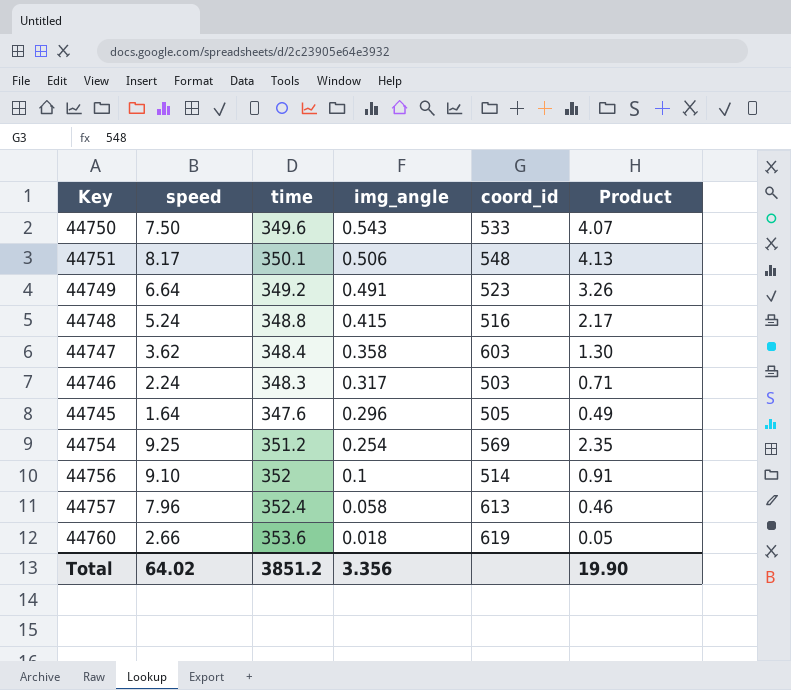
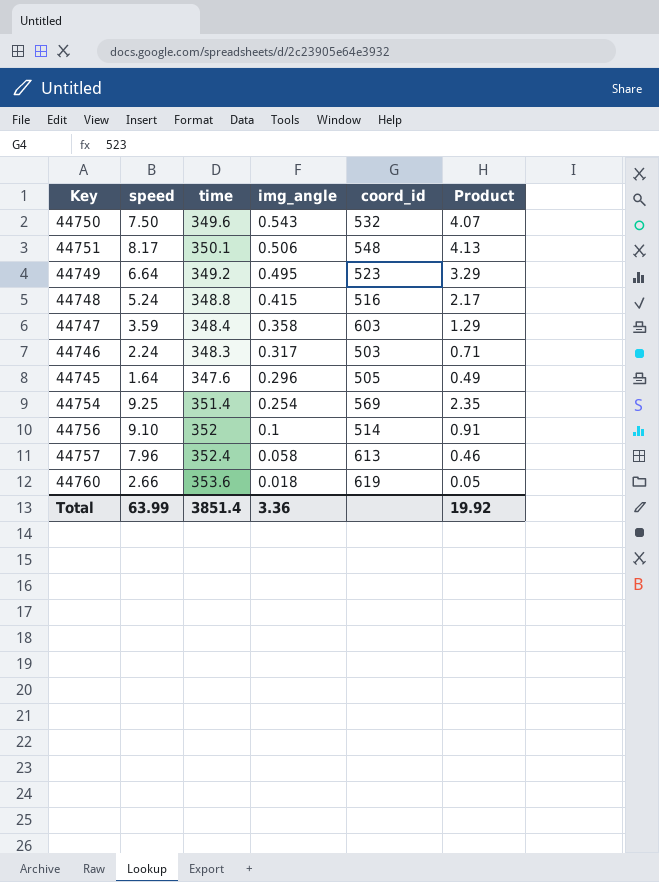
44750 | coord_id: 533 -> 532
44749 | img_angle: 0.491 -> 0.495
44749 | Product: 3.26 -> 3.29
44747 | speed: 3.62 -> 3.59
44747 | Product: 1.30 -> 1.29
44754 | time: 351.2 -> 351.4
Total | speed: 64.02 -> 63.99
Total | time: 3851.2 -> 3851.4
Total | img_angle: 3.356 -> 3.36
Total | Product: 19.90 -> 19.92

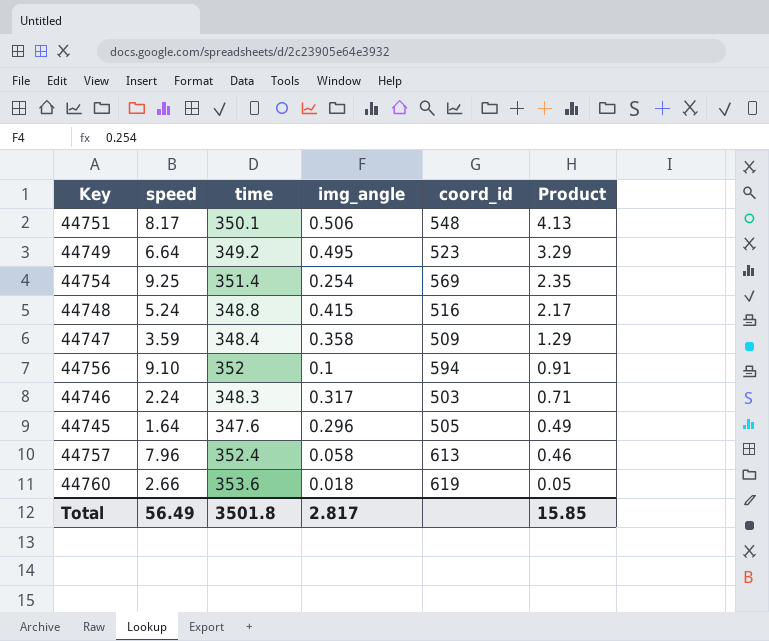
row order: img_angle descending -> Product descending
row 44750: 7.50 | 349.6 | 0.543 | 532 | 4.07 -> none
44747 | coord_id: 603 -> 509
44756 | coord_id: 514 -> 594
Total | speed: 63.99 -> 56.49
Total | time: 3851.4 -> 3501.8
Total | img_angle: 3.36 -> 2.817
Total | Product: 19.92 -> 15.85

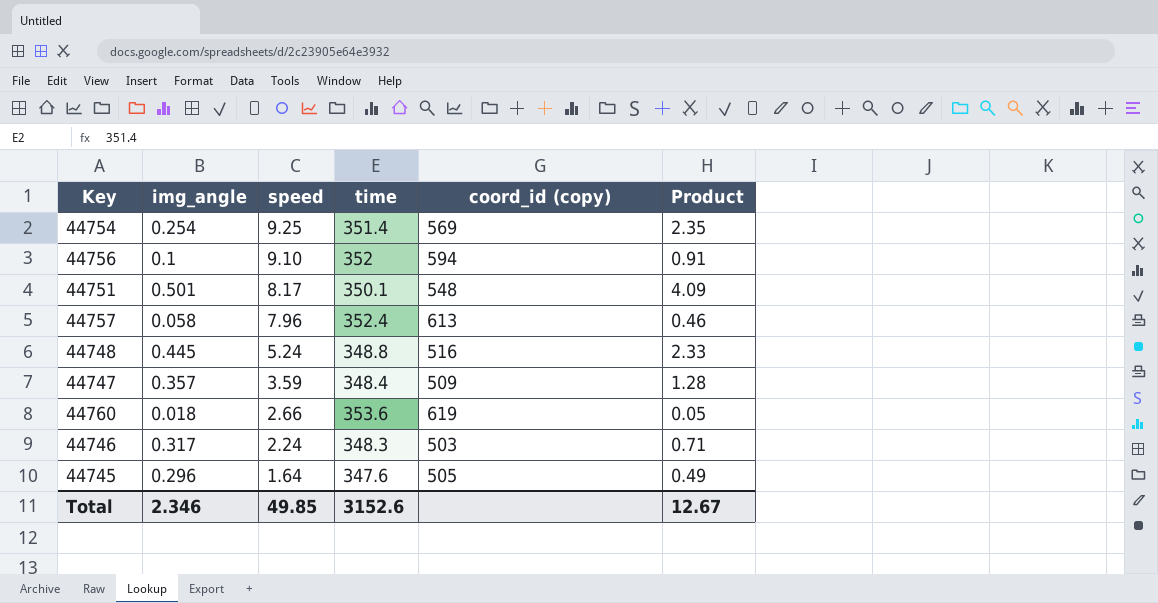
row order: Product descending -> speed descending
column img_angle | position: 4 -> 2
column name: coord_id -> coord_id (copy)
row 44749: 6.64 | 349.2 | 0.495 | 523 | 3.29 -> none
44751 | img_angle: 0.506 -> 0.501
44751 | Product: 4.13 -> 4.09
44748 | img_angle: 0.415 -> 0.445
44748 | Product: 2.17 -> 2.33
44747 | img_angle: 0.358 -> 0.357
44747 | Product: 1.29 -> 1.28
Total | img_angle: 2.817 -> 2.346
Total | speed: 56.49 -> 49.85
Total | time: 3501.8 -> 3152.6
Total | Product: 15.85 -> 12.67

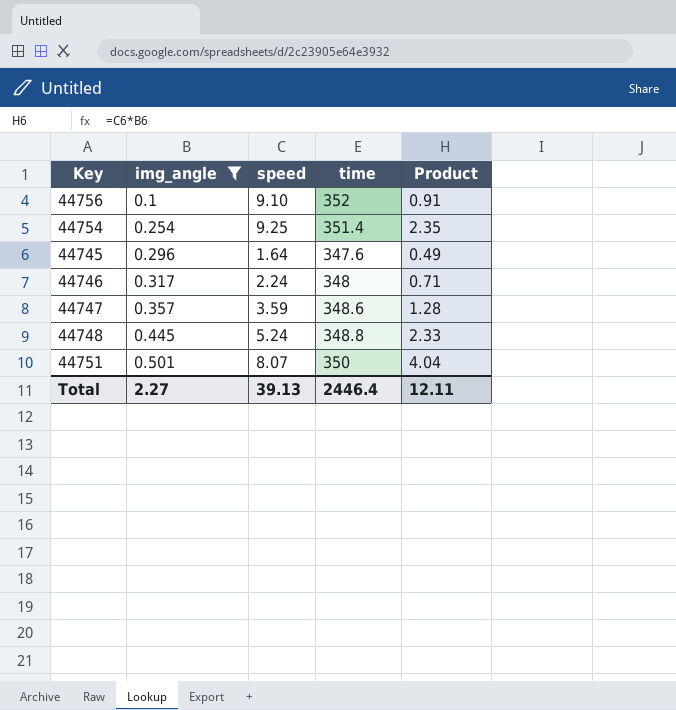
filter: none -> img_angle >= 0.1
row order: speed descending -> img_angle ascending
column coord_id (copy) | position: 5 -> none
44746 | time: 348.3 -> 348
44747 | time: 348.4 -> 348.6
44751 | speed: 8.17 -> 8.07
44751 | time: 350.1 -> 350
44751 | Product: 4.09 -> 4.04
Total | img_angle: 2.346 -> 2.27
Total | speed: 49.85 -> 39.13
Total | time: 3152.6 -> 2446.4
Total | Product: 12.67 -> 12.11

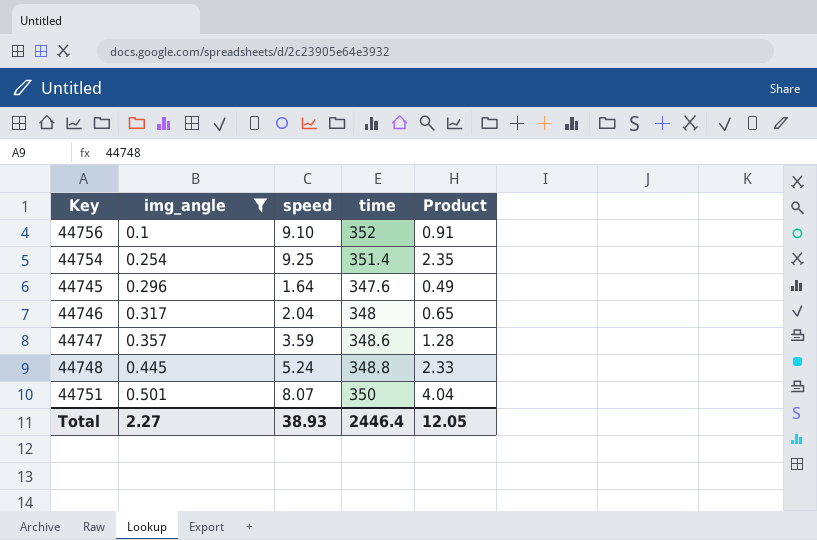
44746 | speed: 2.24 -> 2.04
44746 | Product: 0.71 -> 0.65
Total | speed: 39.13 -> 38.93
Total | Product: 12.11 -> 12.05

